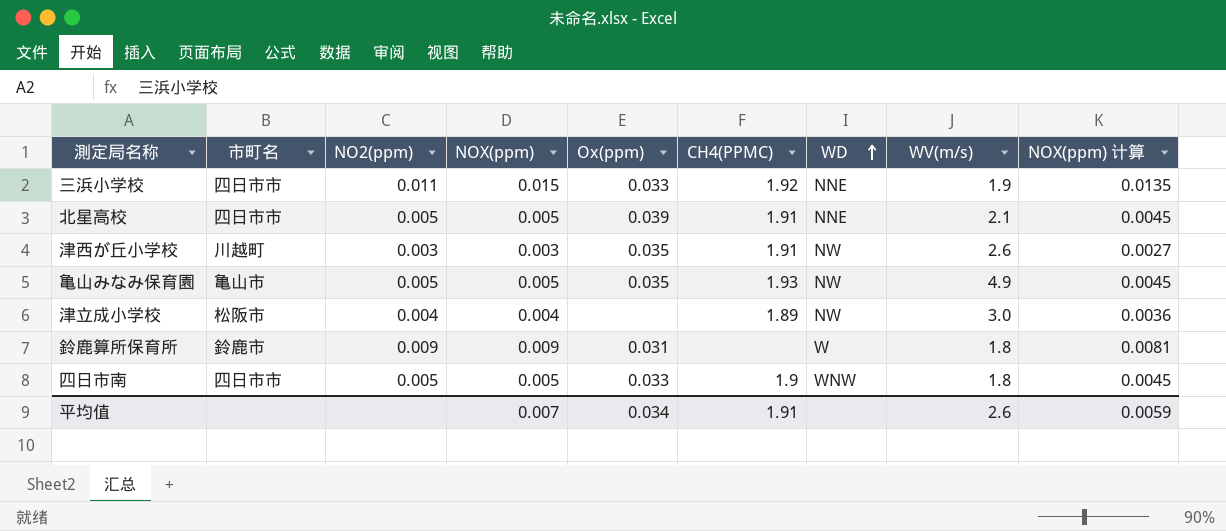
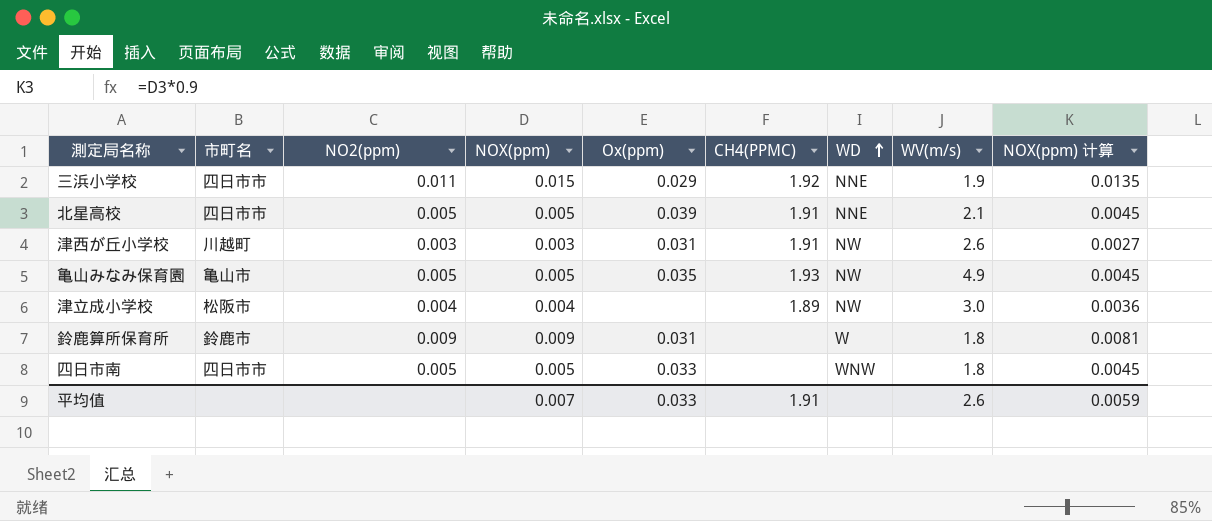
三浜小学校 | Ox(ppm): 0.033 -> 0.029
津西が丘小学校 | Ox(ppm): 0.035 -> 0.031
四日市南 | CH4(PPMC): 1.9 -> none
平均值 | Ox(ppm): 0.034 -> 0.033

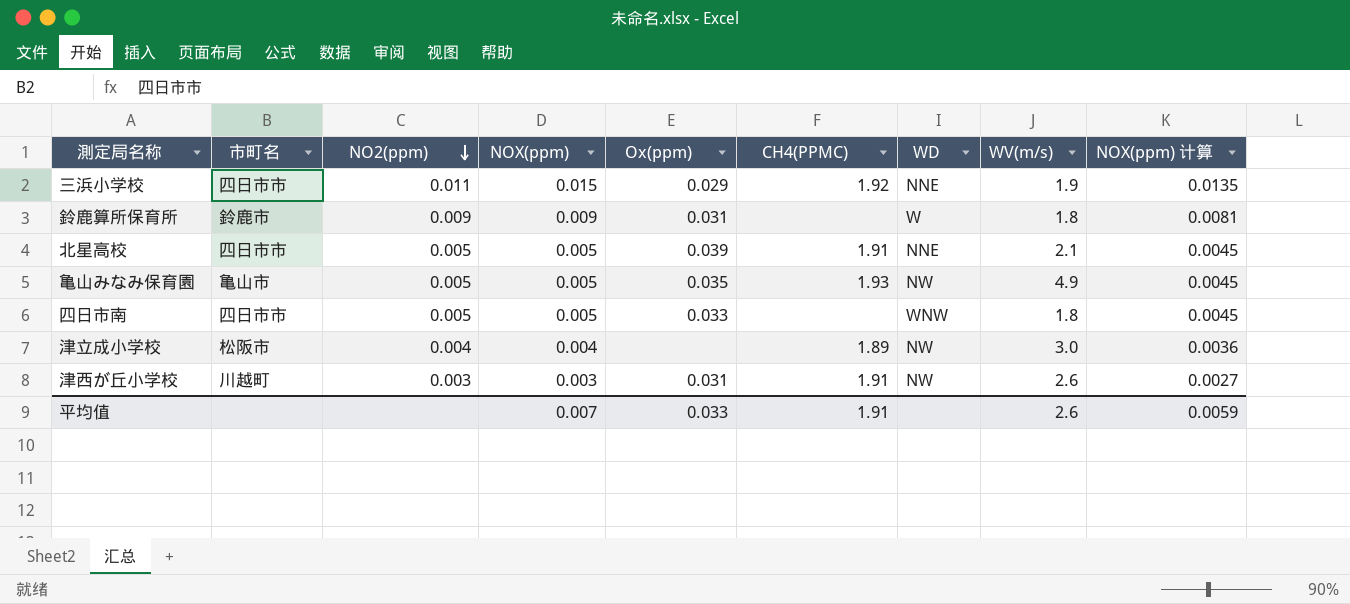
row order: WD ascending -> NO2(ppm) descending

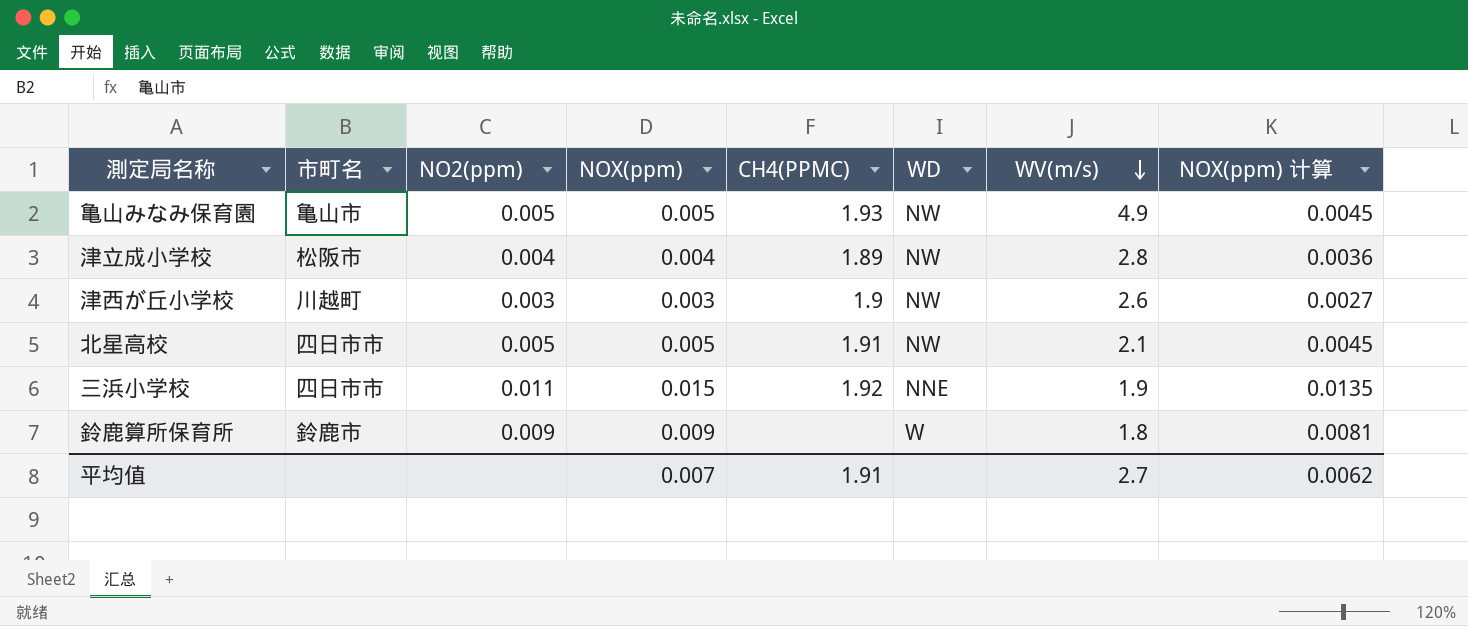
row order: NO2(ppm) descending -> WV(m/s) descending
column Ox(ppm) | position: 5 -> none
row 四日市南: 四日市市 | 0.005 | 0.005 | 0.033 | none | WNW | 1.8 | 0.0045 -> none
津立成小学校 | WV(m/s): 3.0 -> 2.8
津西が丘小学校 | CH4(PPMC): 1.91 -> 1.9
北星高校 | WD: NNE -> NW
平均值 | WV(m/s): 2.6 -> 2.7
平均值 | NOX(ppm) 计算: 0.0059 -> 0.0062

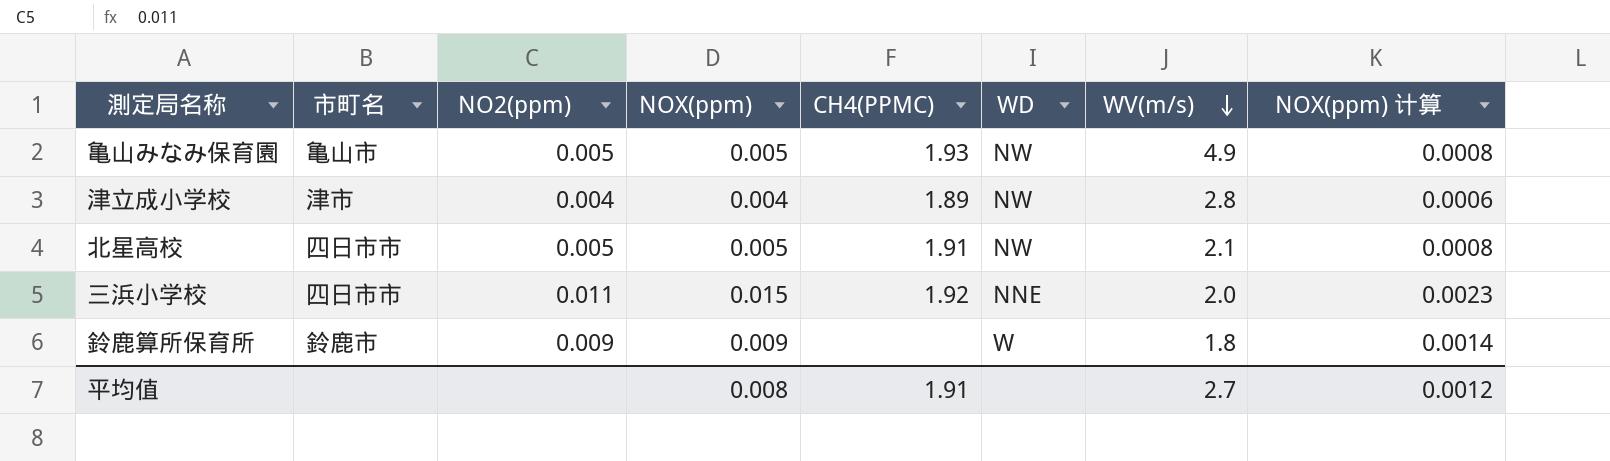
column NOX(ppm) 计算 | formula: [NOX(ppm)] * 0.9 -> [NOX(ppm)] * 0.15
row 津西が丘小学校: 川越町 | 0.003 | 0.003 | 1.9 | NW | 2.6 | 0.0027 -> none
津立成小学校 | 市町名: 松阪市 -> 津市
三浜小学校 | WV(m/s): 1.9 -> 2.0
平均值 | NOX(ppm): 0.007 -> 0.008
平均值 | NOX(ppm) 计算: 0.0062 -> 0.0012

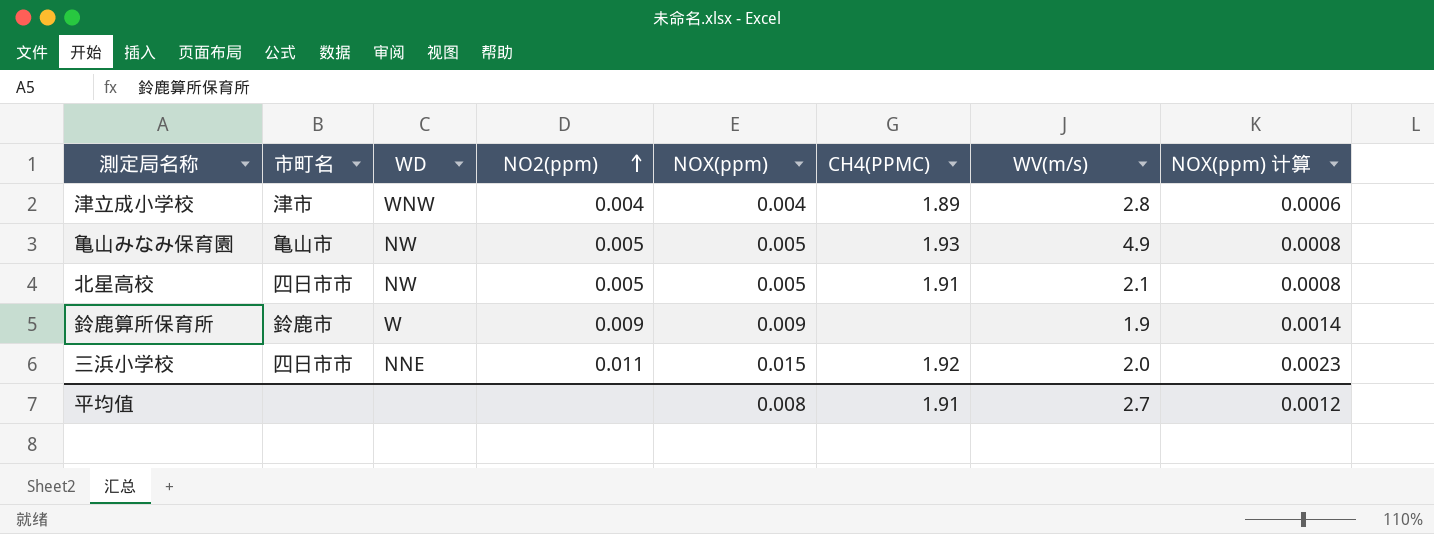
row order: WV(m/s) descending -> NO2(ppm) ascending
column WD | position: 6 -> 3
津立成小学校 | WD: NW -> WNW
鈴鹿算所保育所 | WV(m/s): 1.8 -> 1.9

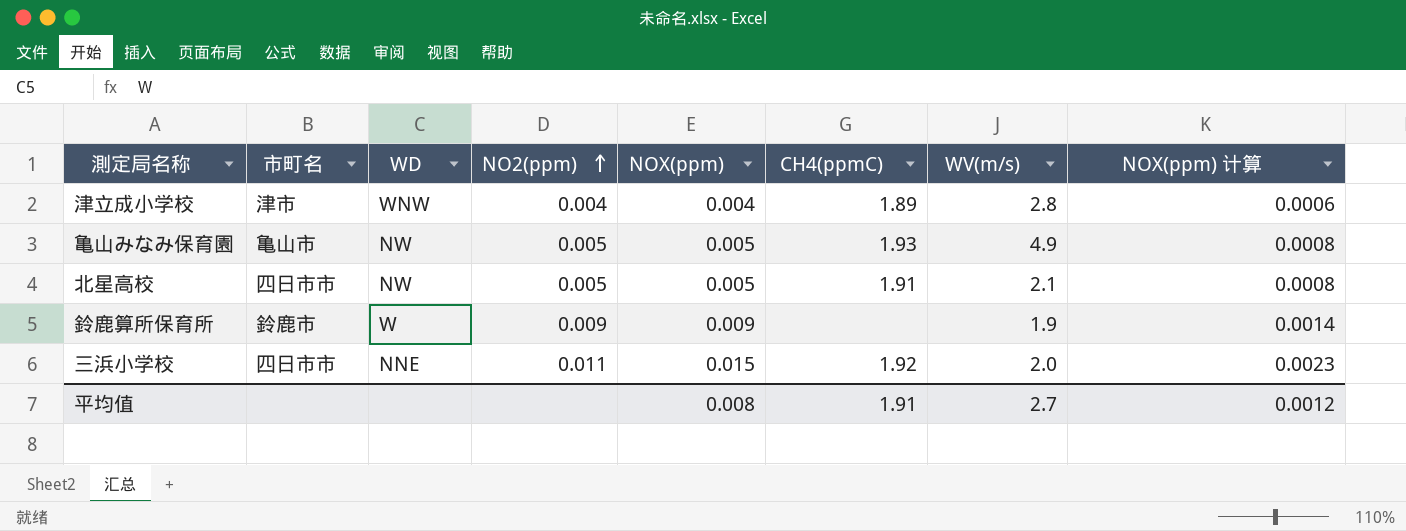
column name: CH4(PPMC) -> CH4(ppmC)

